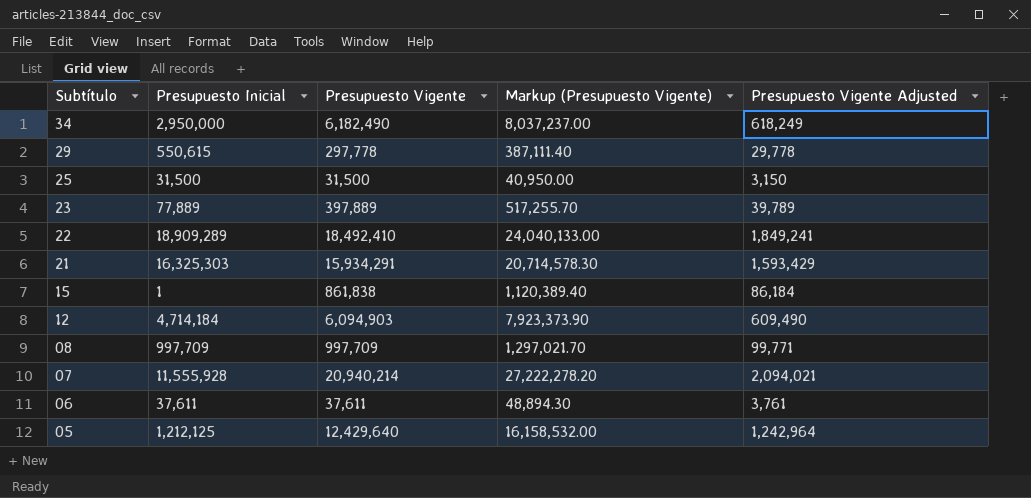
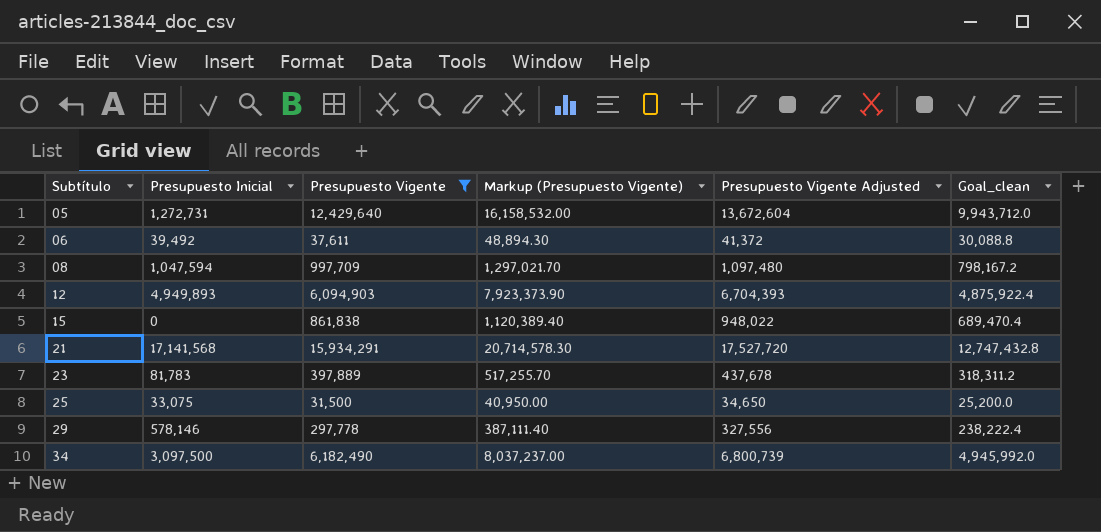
filter: none -> Presupuesto Vigente <= 15,934,291
row order: Subtítulo descending -> Subtítulo ascending
column Presupuesto Vigente Adjusted | formula: [Presupuesto Vigente] * 0.1 -> [Presupuesto Vigente] * 1.1
column Goal_clean | formula: none -> [Presupuesto Vigente] * 0.8
05 | Presupuesto Inicial: 1,212,125 -> 1,272,731
06 | Presupuesto Inicial: 37,611 -> 39,492
08 | Presupuesto Inicial: 997,709 -> 1,047,594
12 | Presupuesto Inicial: 4,714,184 -> 4,949,893
15 | Presupuesto Inicial: 1 -> 0
21 | Presupuesto Inicial: 16,325,303 -> 17,141,568
23 | Presupuesto Inicial: 77,889 -> 81,783
25 | Presupuesto Inicial: 31,500 -> 33,075
29 | Presupuesto Inicial: 550,615 -> 578,146
34 | Presupuesto Inicial: 2,950,000 -> 3,097,500

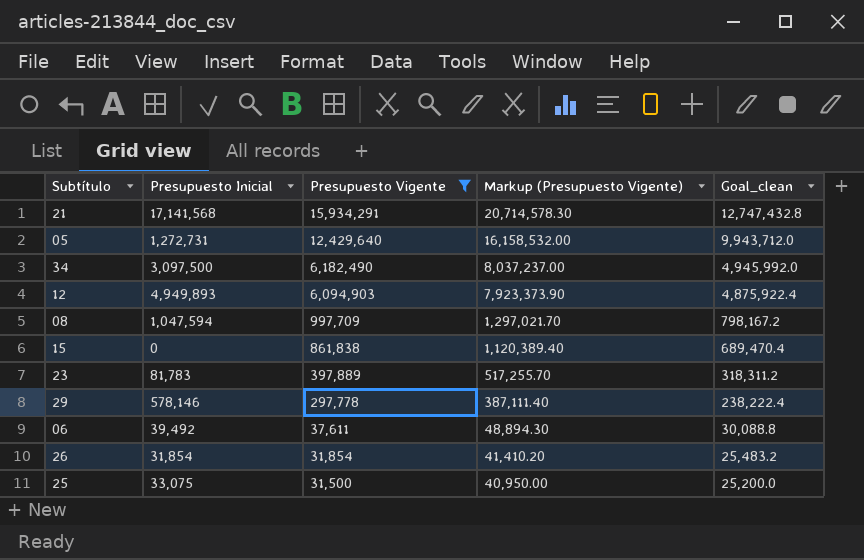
row order: Subtítulo ascending -> Presupuesto Vigente descending
column Presupuesto Vigente Adjusted | formula: [Presupuesto Vigente] * 1.1 -> none
row 26: none -> 31,854 | 31,854 | 41,410.20 | 25,483.2

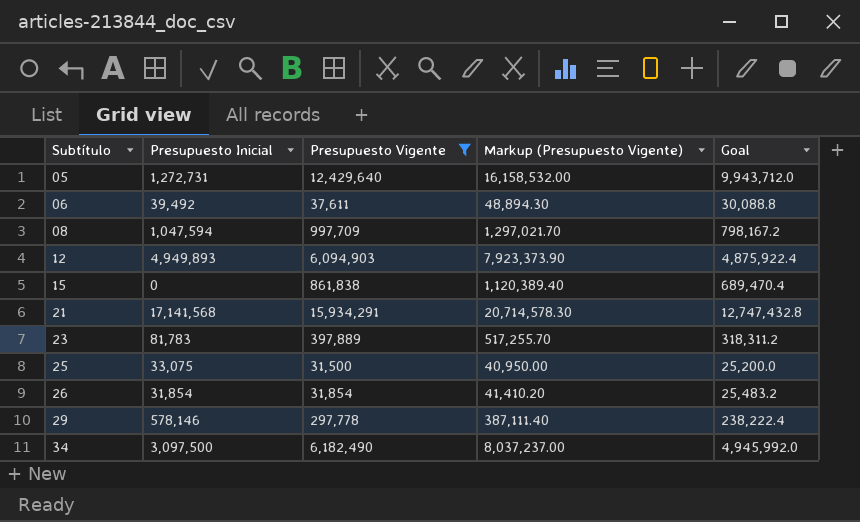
row order: Presupuesto Vigente descending -> Subtítulo ascending
column name: Goal_clean -> Goal

